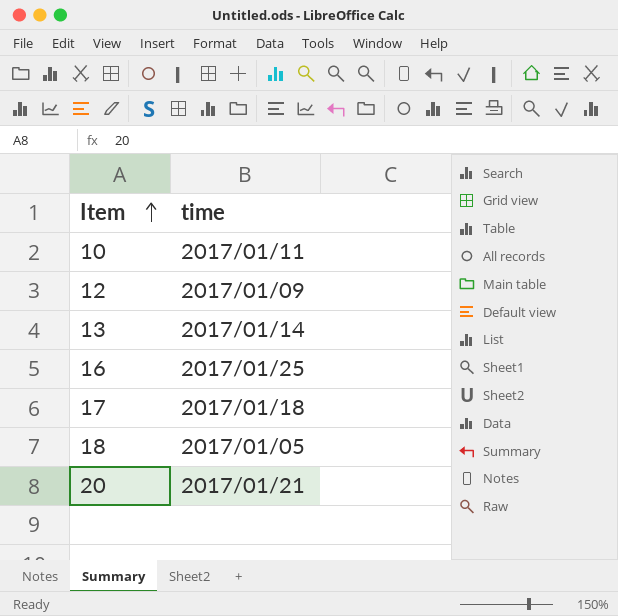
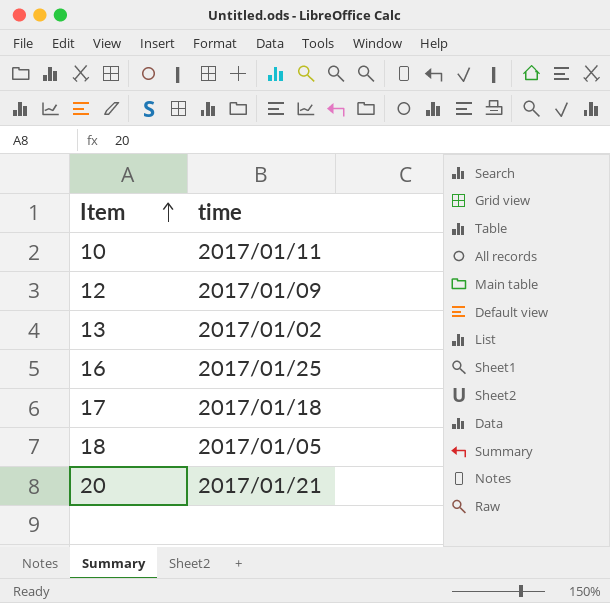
13 | time: 2017/01/14 -> 2017/01/02

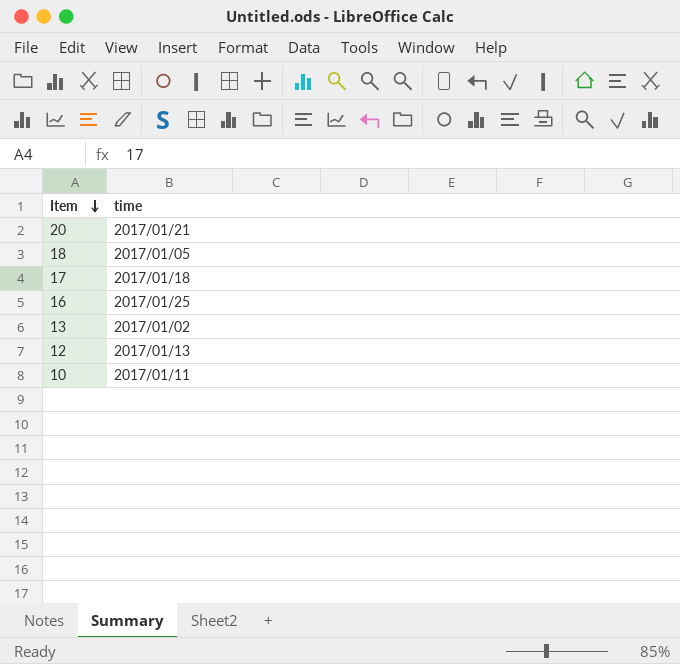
row order: Item ascending -> Item descending
12 | time: 2017/01/09 -> 2017/01/13

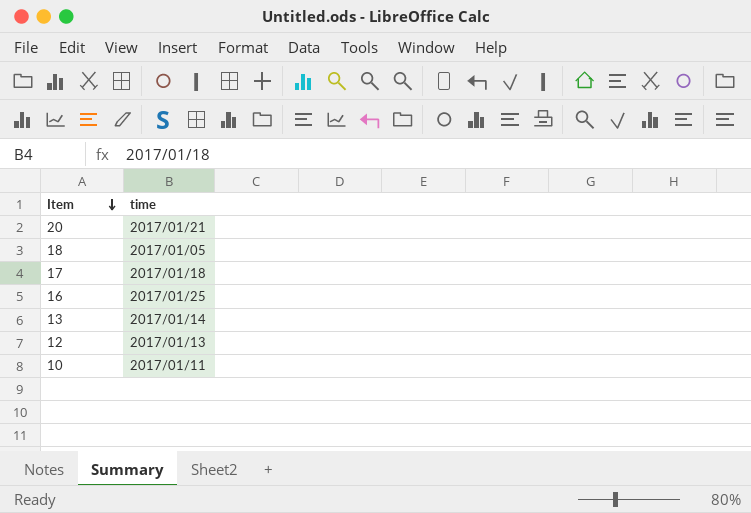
13 | time: 2017/01/02 -> 2017/01/14

